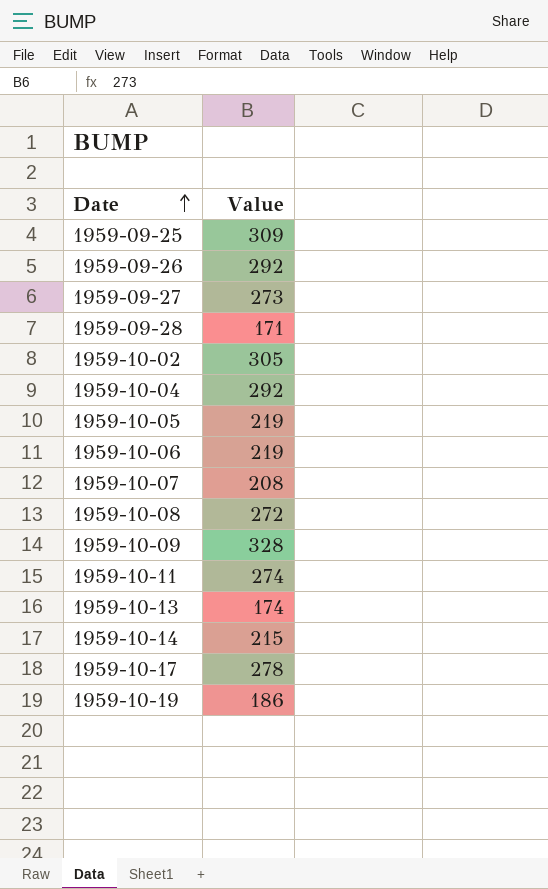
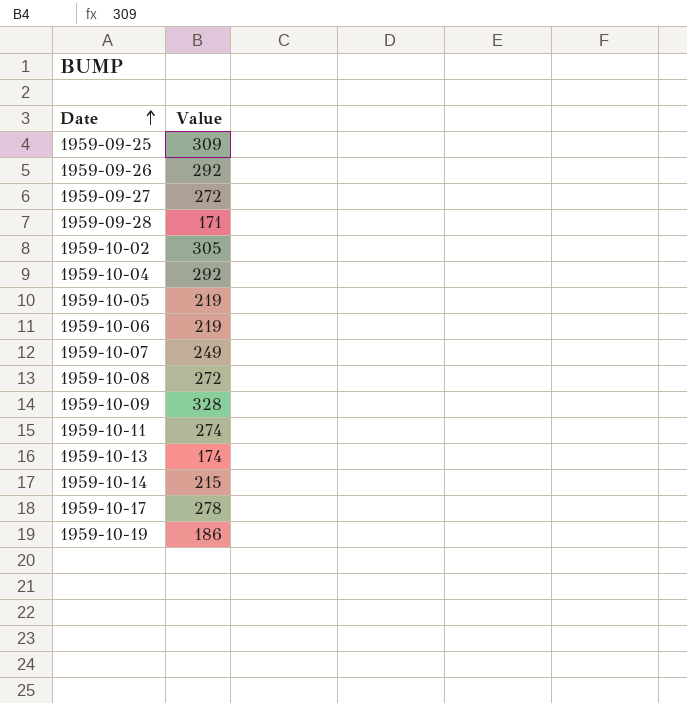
1959-09-27 | Value: 273 -> 272
1959-10-07 | Value: 208 -> 249

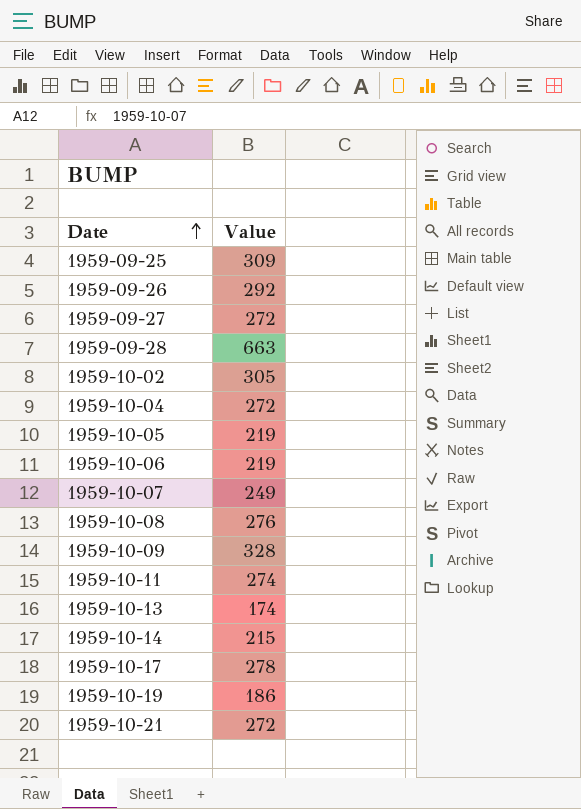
1959-09-28 | Value: 171 -> 663
1959-10-04 | Value: 292 -> 272
1959-10-08 | Value: 272 -> 276
row 1959-10-21: none -> 272

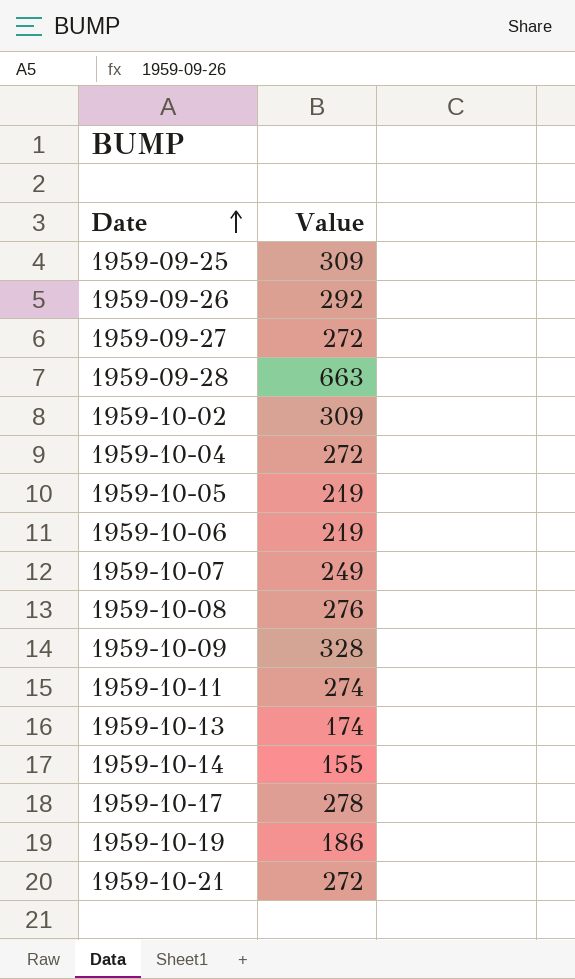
1959-10-02 | Value: 305 -> 309
1959-10-14 | Value: 215 -> 155

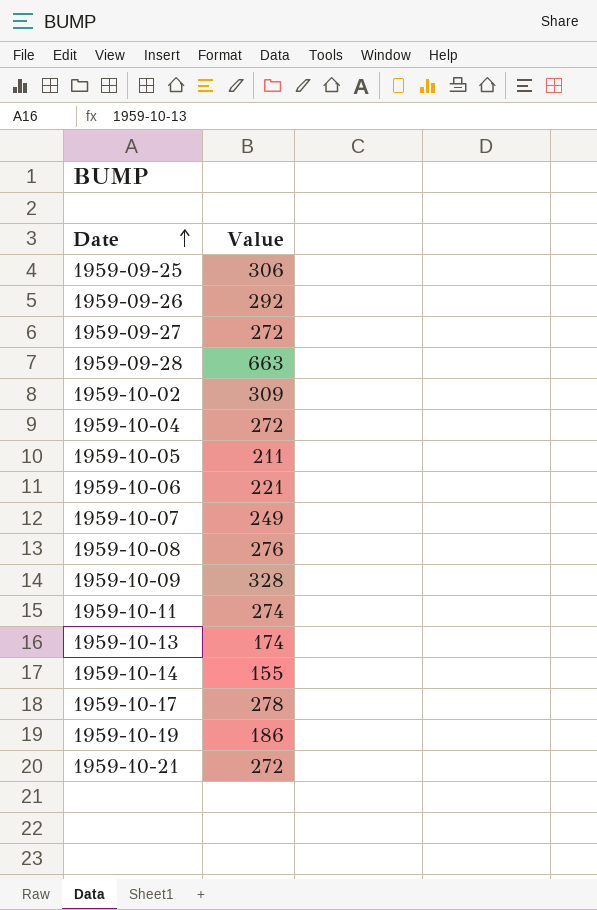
1959-09-25 | Value: 309 -> 306
1959-10-05 | Value: 219 -> 211
1959-10-06 | Value: 219 -> 221

